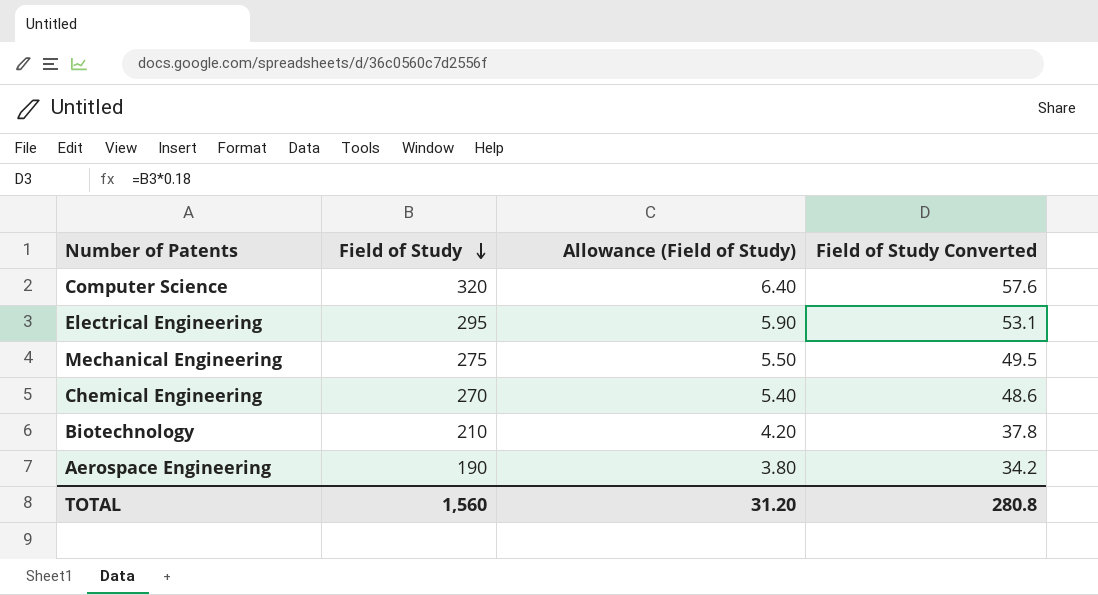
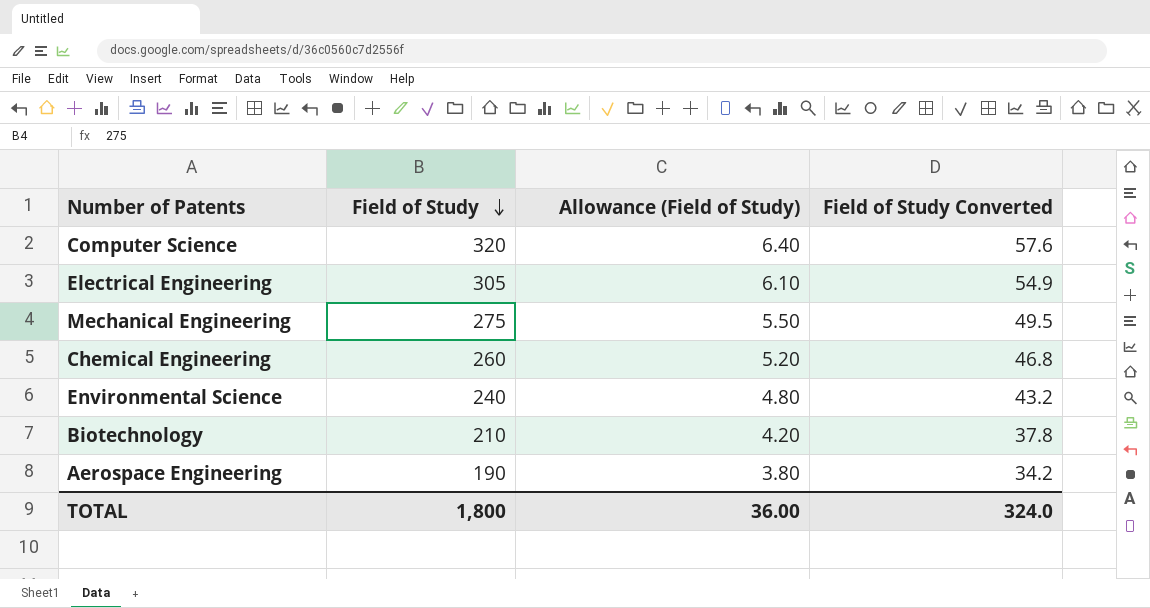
Electrical Engineering | Field of Study: 295 -> 305
Electrical Engineering | Allowance (Field of Study): 5.90 -> 6.10
Electrical Engineering | Field of Study Converted: 53.1 -> 54.9
Chemical Engineering | Field of Study: 270 -> 260
Chemical Engineering | Allowance (Field of Study): 5.40 -> 5.20
Chemical Engineering | Field of Study Converted: 48.6 -> 46.8
row Environmental Science: none -> 240 | 4.80 | 43.2
TOTAL | Field of Study: 1,560 -> 1,800
TOTAL | Allowance (Field of Study): 31.20 -> 36.00
TOTAL | Field of Study Converted: 280.8 -> 324.0

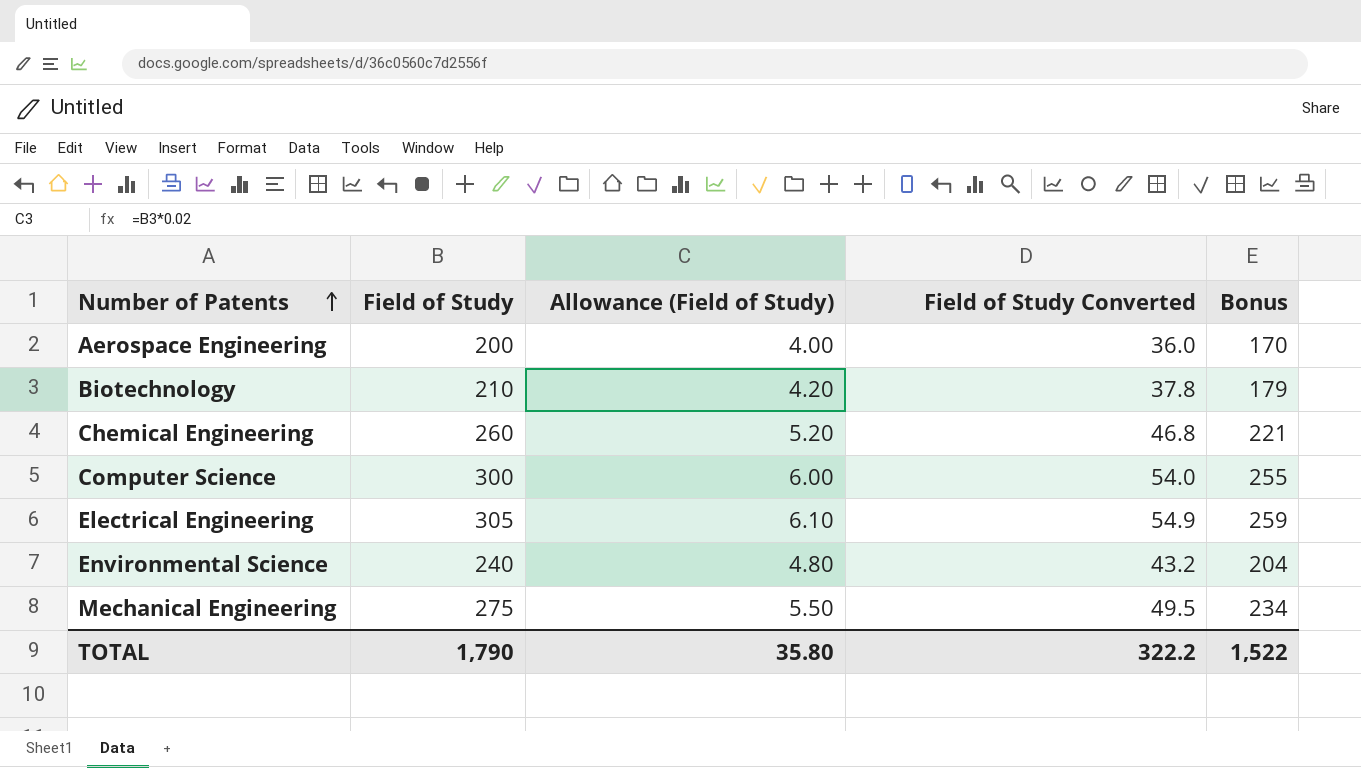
row order: Field of Study descending -> Number of Patents ascending
column Bonus | formula: none -> [Field of Study] * 0.85
Aerospace Engineering | Field of Study: 190 -> 200
Aerospace Engineering | Allowance (Field of Study): 3.80 -> 4.00
Aerospace Engineering | Field of Study Converted: 34.2 -> 36.0
Computer Science | Field of Study: 320 -> 300
Computer Science | Allowance (Field of Study): 6.40 -> 6.00
Computer Science | Field of Study Converted: 57.6 -> 54.0
TOTAL | Field of Study: 1,800 -> 1,790
TOTAL | Allowance (Field of Study): 36.00 -> 35.80
TOTAL | Field of Study Converted: 324.0 -> 322.2

